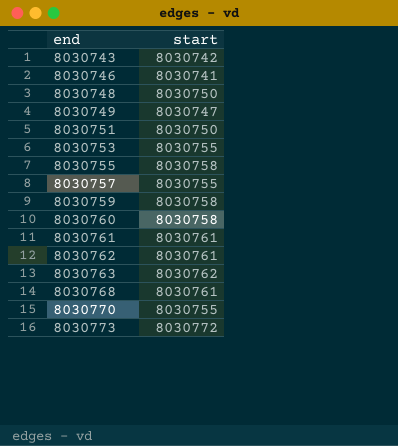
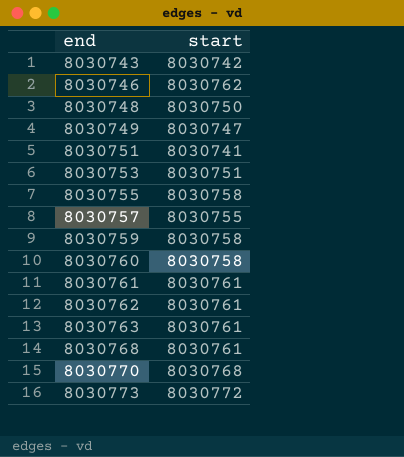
8030746 | start: 8030741 -> 8030762
8030751 | start: 8030750 -> 8030741
8030753 | start: 8030755 -> 8030751
8030763 | start: 8030762 -> 8030761
8030770 | start: 8030755 -> 8030768

